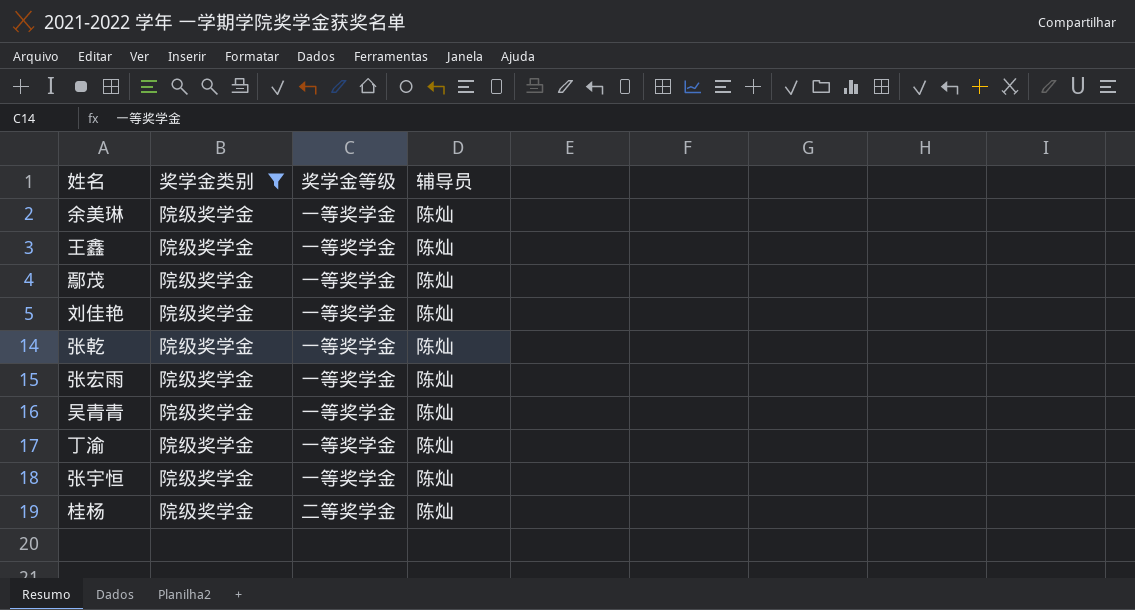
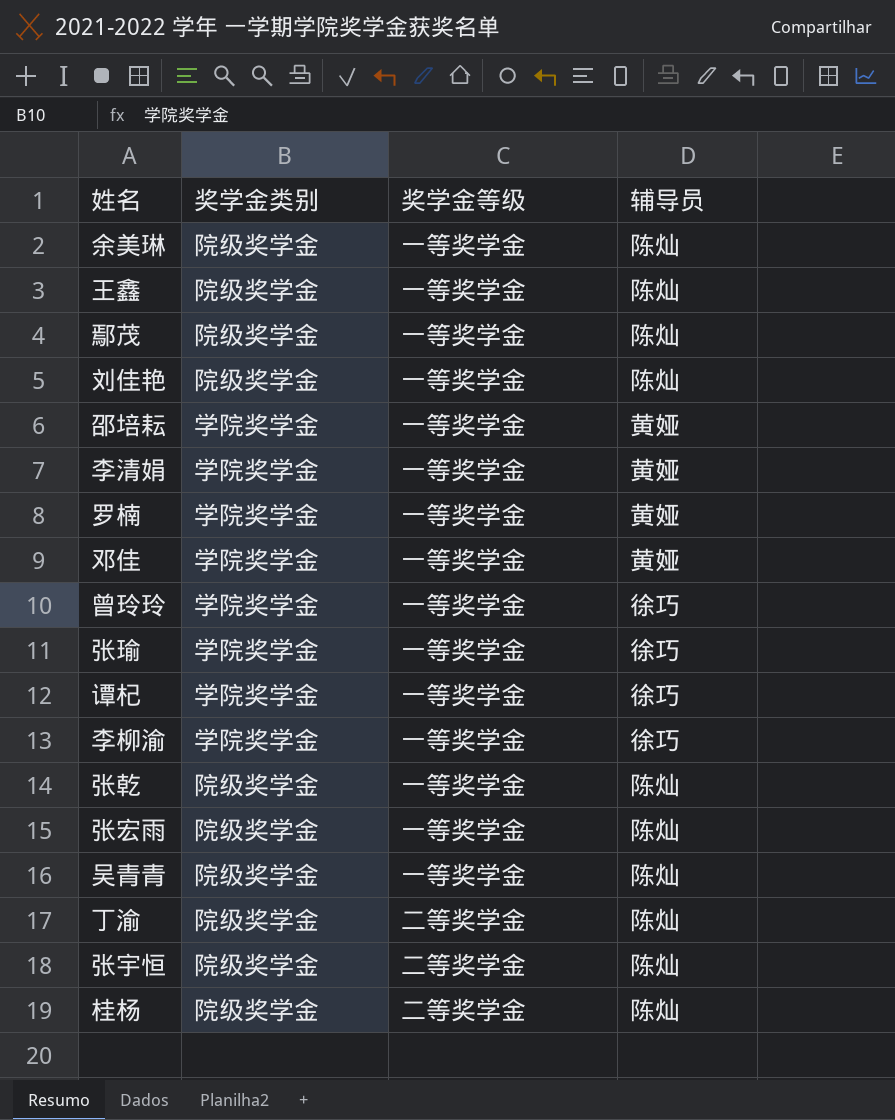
filter: 奖学金类别 = 院级奖学金 -> none
丁渝 | 奖学金等级: 一等奖学金 -> 二等奖学金
张宇恒 | 奖学金等级: 一等奖学金 -> 二等奖学金

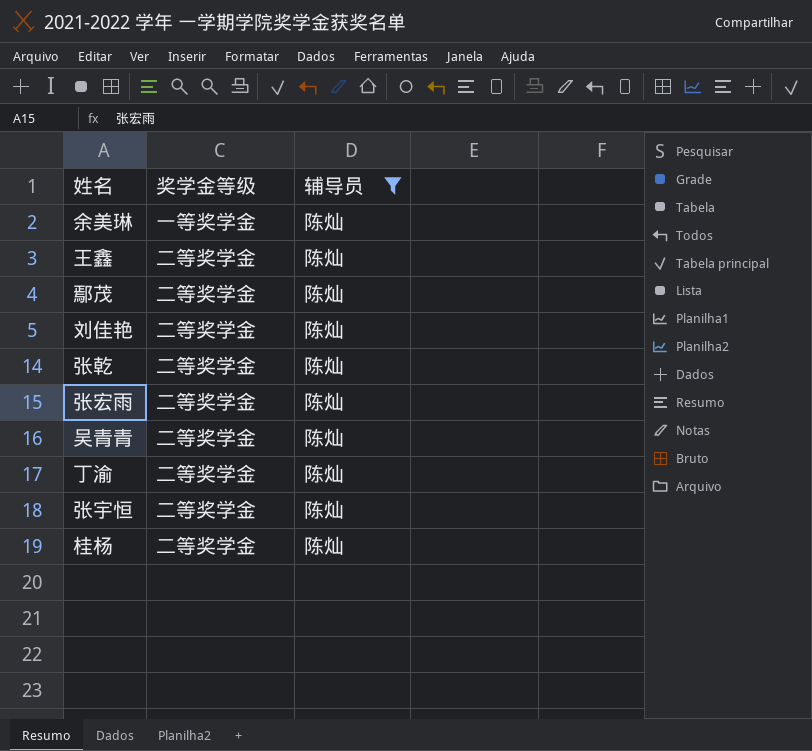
filter: none -> 辅导员 = 陈灿
column 奖学金类别 | position: 2 -> none
王鑫 | 奖学金等级: 一等奖学金 -> 二等奖学金
鄢茂 | 奖学金等级: 一等奖学金 -> 二等奖学金
刘佳艳 | 奖学金等级: 一等奖学金 -> 二等奖学金
张乾 | 奖学金等级: 一等奖学金 -> 二等奖学金
张宏雨 | 奖学金等级: 一等奖学金 -> 二等奖学金
吴青青 | 奖学金等级: 一等奖学金 -> 二等奖学金

